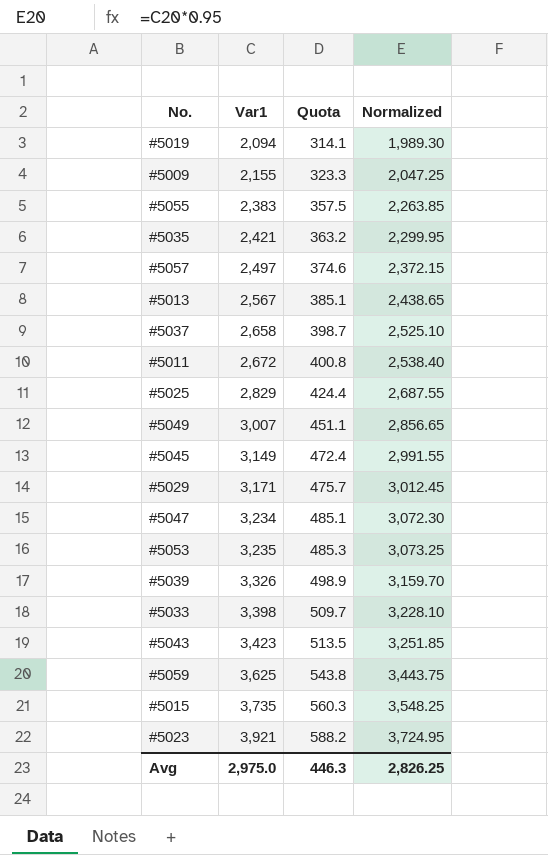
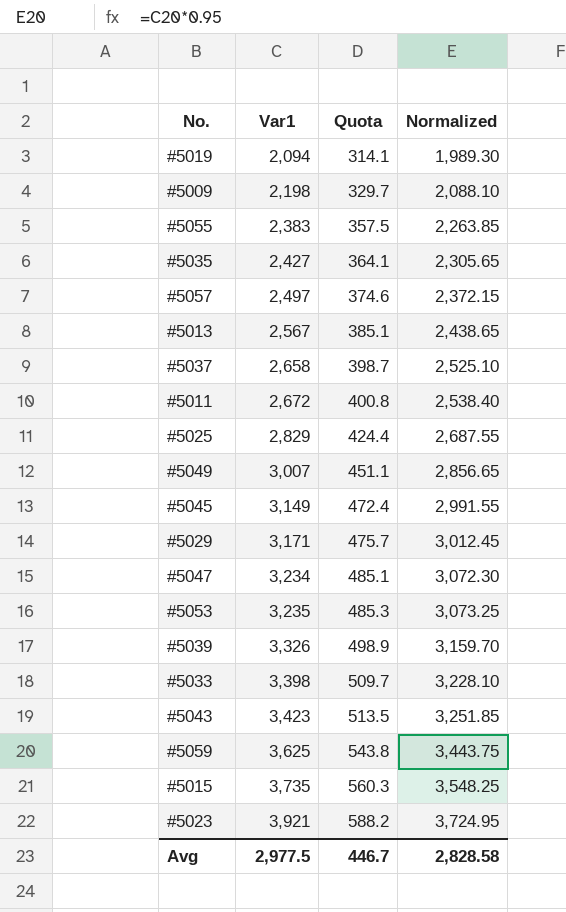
#5009 | Var1: 2,155 -> 2,198
#5009 | Quota: 323.3 -> 329.7
#5009 | Normalized: 2,047.25 -> 2,088.10
#5035 | Var1: 2,421 -> 2,427
#5035 | Quota: 363.2 -> 364.1
#5035 | Normalized: 2,299.95 -> 2,305.65
Avg | Var1: 2,975.0 -> 2,977.5
Avg | Quota: 446.3 -> 446.7
Avg | Normalized: 2,826.25 -> 2,828.58

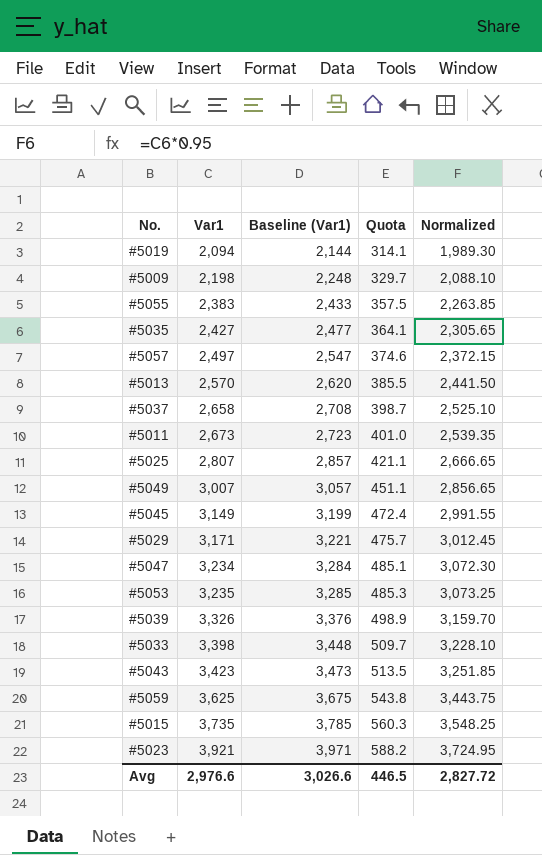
column Baseline (Var1) | formula: none -> [Var1] + 50
#5013 | Var1: 2,567 -> 2,570
#5013 | Quota: 385.1 -> 385.5
#5013 | Normalized: 2,438.65 -> 2,441.50
#5011 | Var1: 2,672 -> 2,673
#5011 | Quota: 400.8 -> 401.0
#5011 | Normalized: 2,538.40 -> 2,539.35
#5025 | Var1: 2,829 -> 2,807
#5025 | Quota: 424.4 -> 421.1
#5025 | Normalized: 2,687.55 -> 2,666.65
Avg | Var1: 2,977.5 -> 2,976.6
Avg | Quota: 446.7 -> 446.5
Avg | Normalized: 2,828.58 -> 2,827.72

